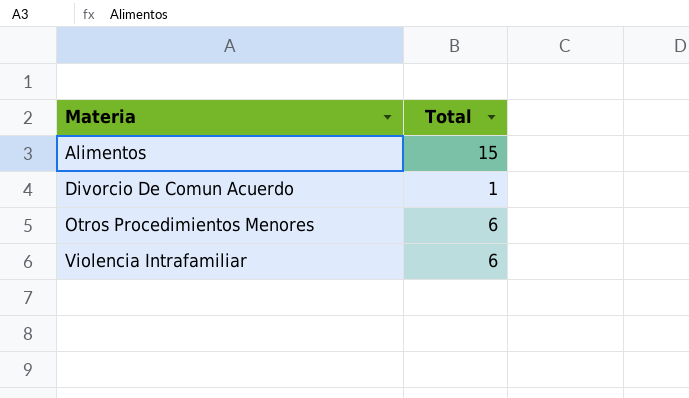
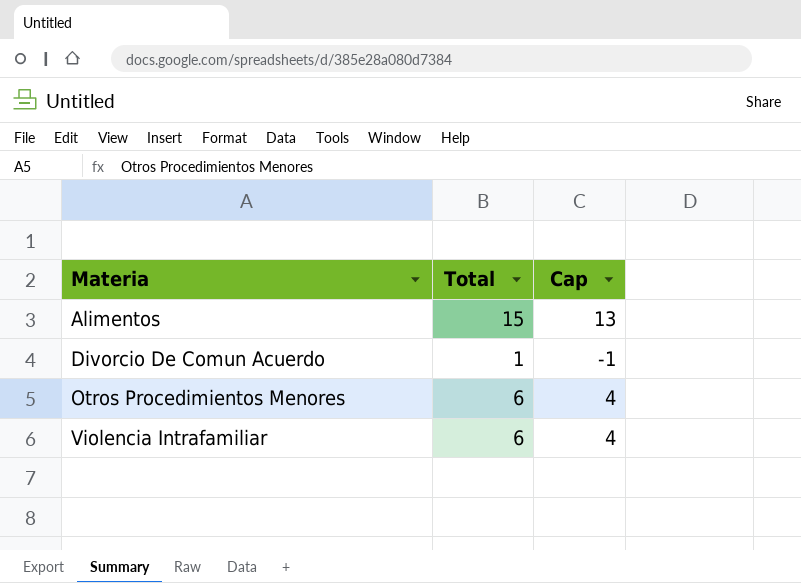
column Cap | formula: none -> [Total] - 2

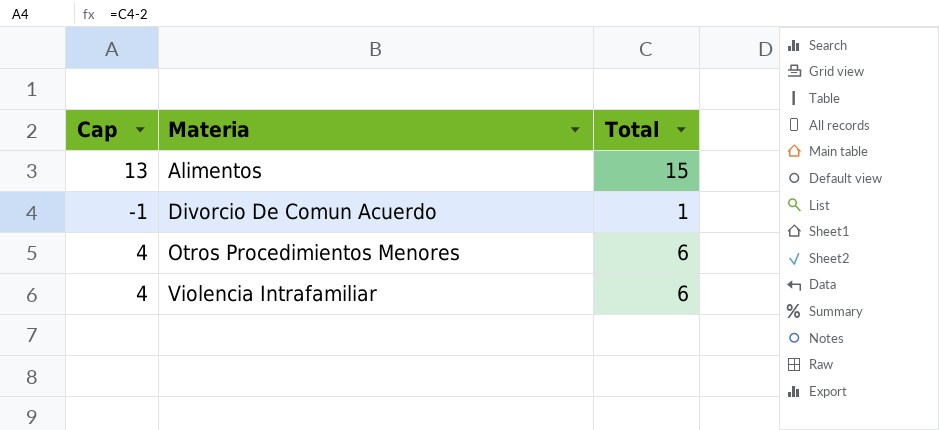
column Cap | position: 3 -> 1

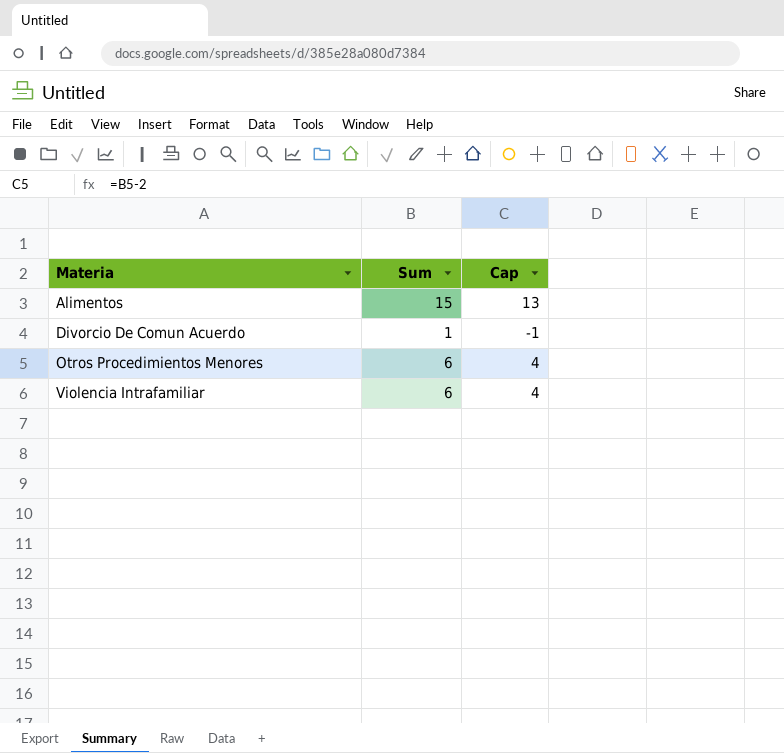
column name: Total -> Sum
column Cap | position: 1 -> 3

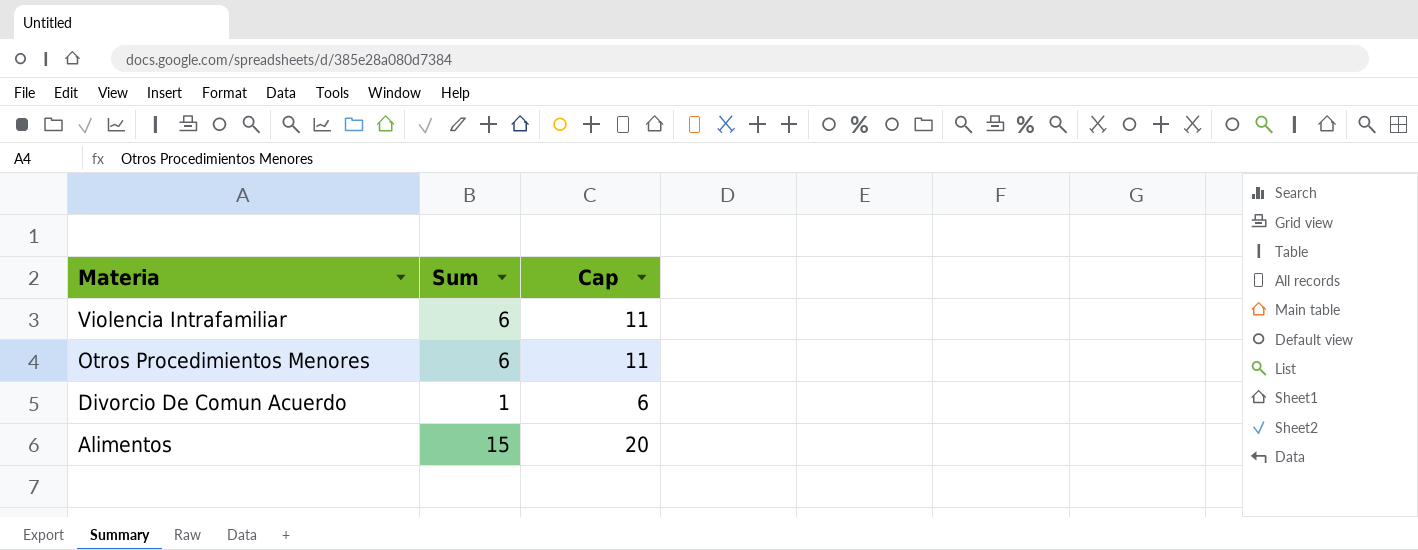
row order: Materia ascending -> Materia descending
column Cap | formula: [Sum] - 2 -> [Sum] + 5

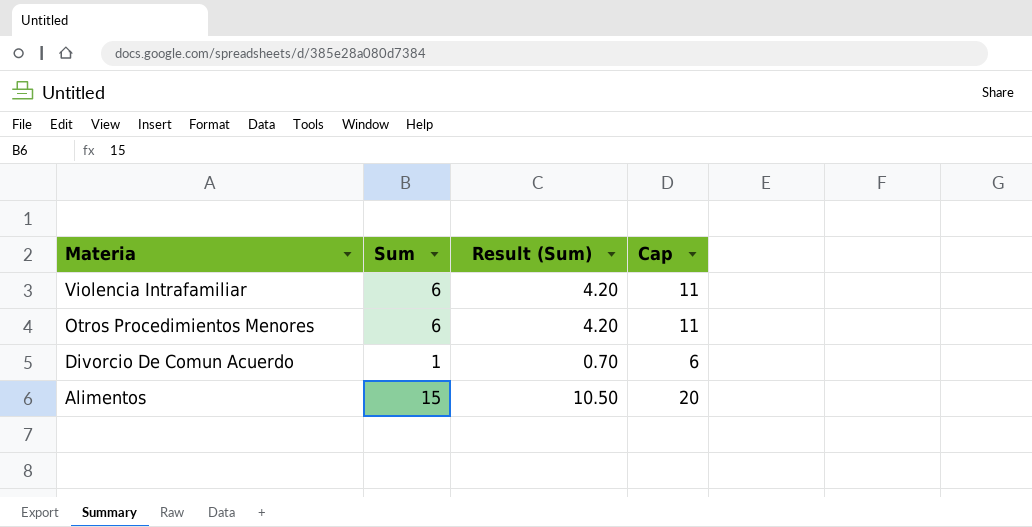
column Result (Sum) | formula: none -> [Sum] * 0.7

